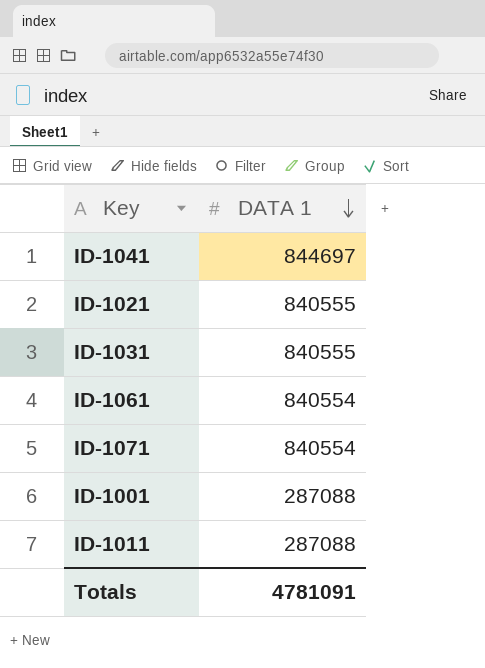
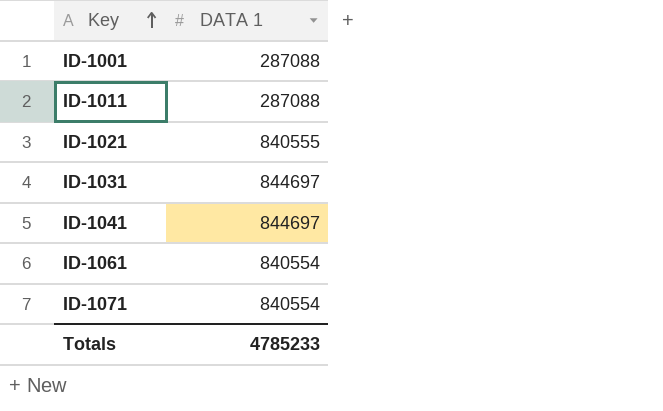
row order: DATA 1 descending -> Key ascending
ID-1031 | DATA 1: 840555 -> 844697
Totals | DATA 1: 4781091 -> 4785233

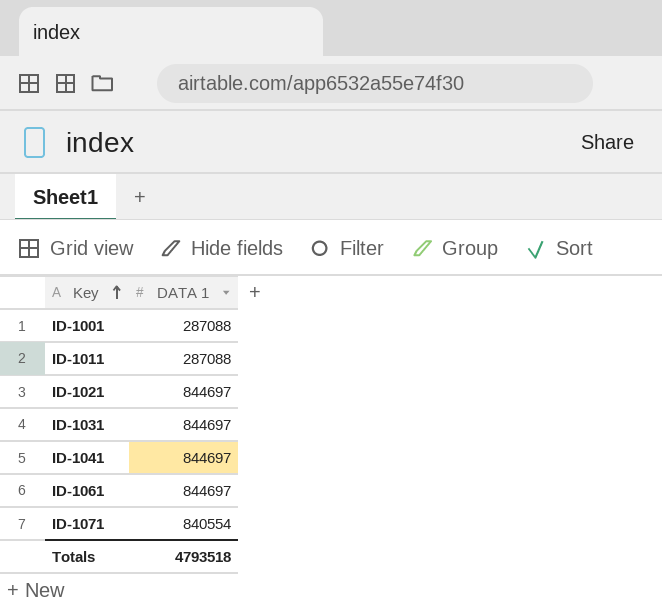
ID-1021 | DATA 1: 840555 -> 844697
ID-1061 | DATA 1: 840554 -> 844697
Totals | DATA 1: 4785233 -> 4793518

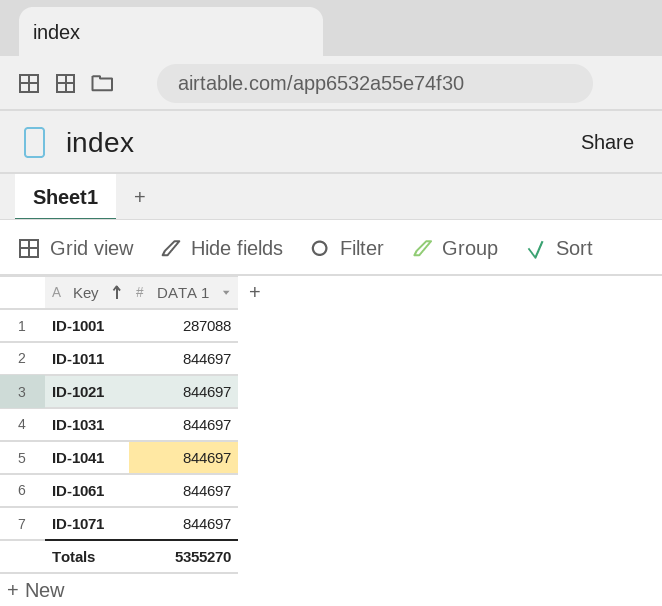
ID-1011 | DATA 1: 287088 -> 844697
ID-1071 | DATA 1: 840554 -> 844697
Totals | DATA 1: 4793518 -> 5355270

